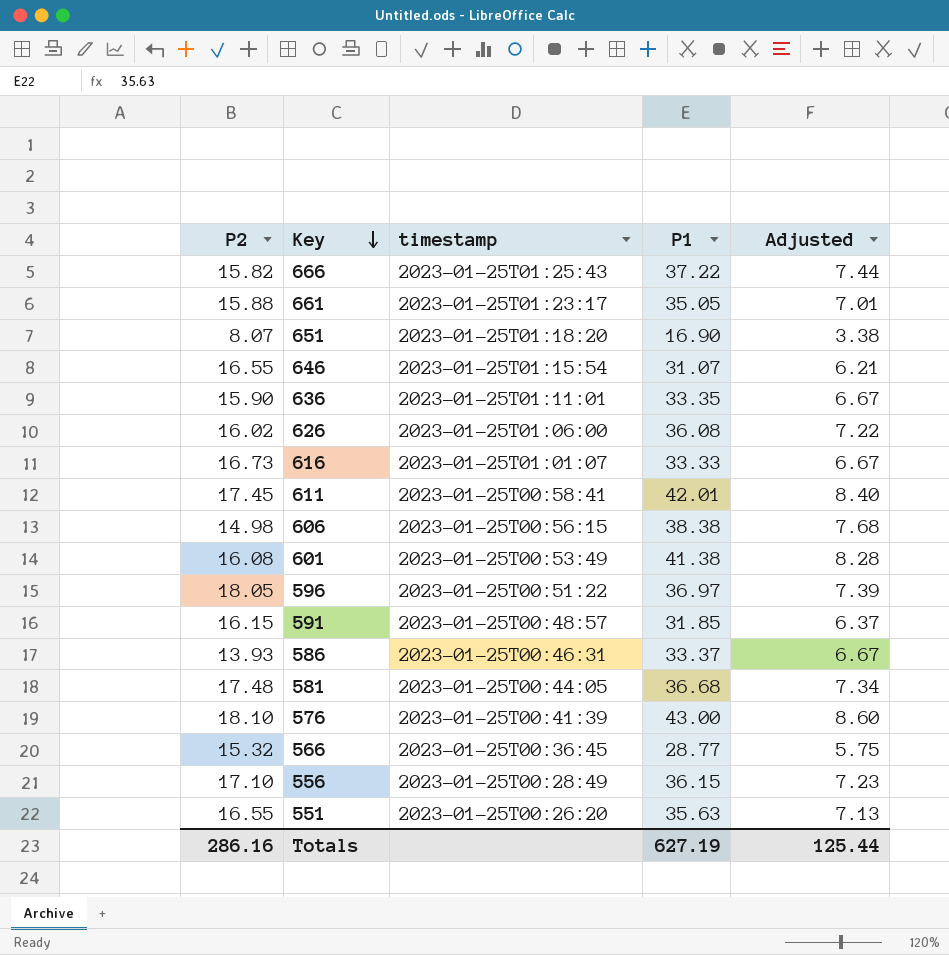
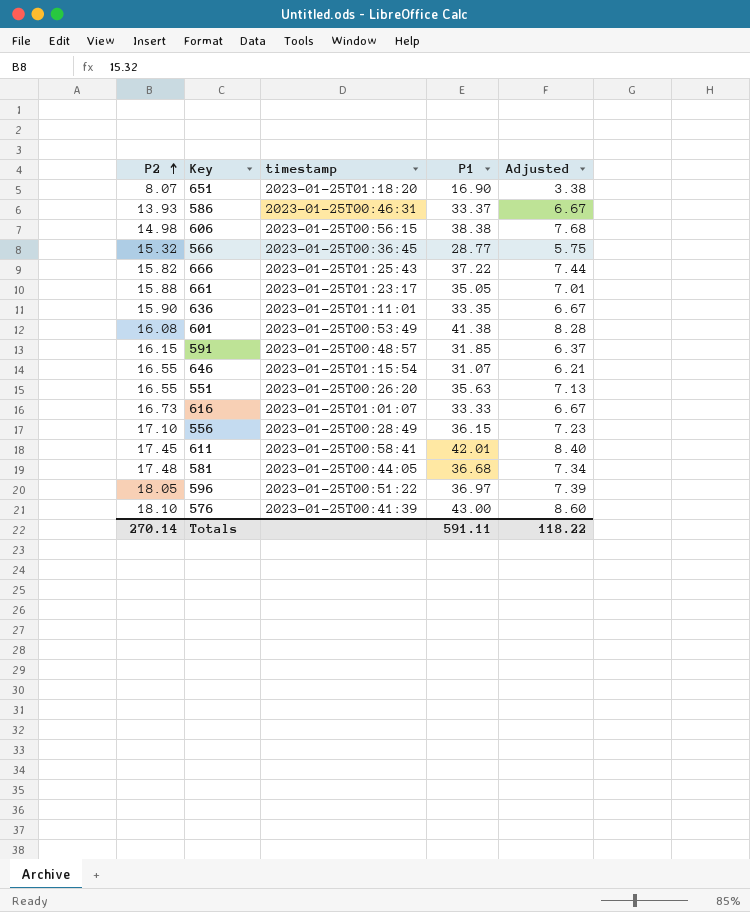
row order: Key descending -> P2 ascending
row 626: 16.02 | 2023-01-25T01:06:00 | 36.08 | 7.22 -> none
Totals | P2: 286.16 -> 270.14
Totals | P1: 627.19 -> 591.11
Totals | Adjusted: 125.44 -> 118.22

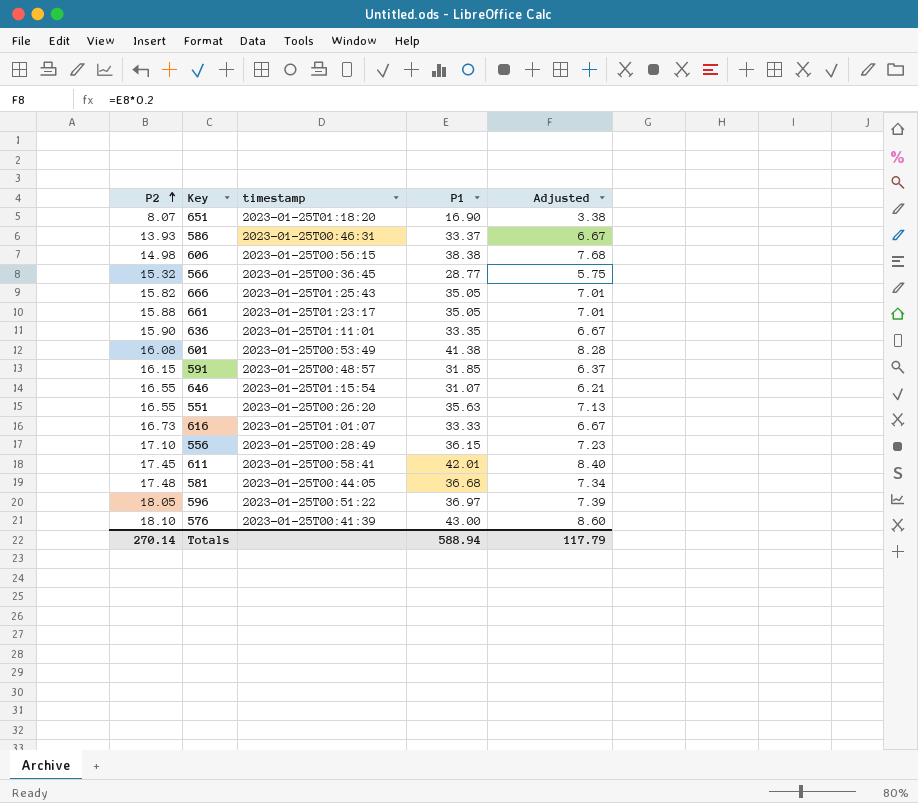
666 | P1: 37.22 -> 35.05
666 | Adjusted: 7.44 -> 7.01
Totals | P1: 591.11 -> 588.94
Totals | Adjusted: 118.22 -> 117.79

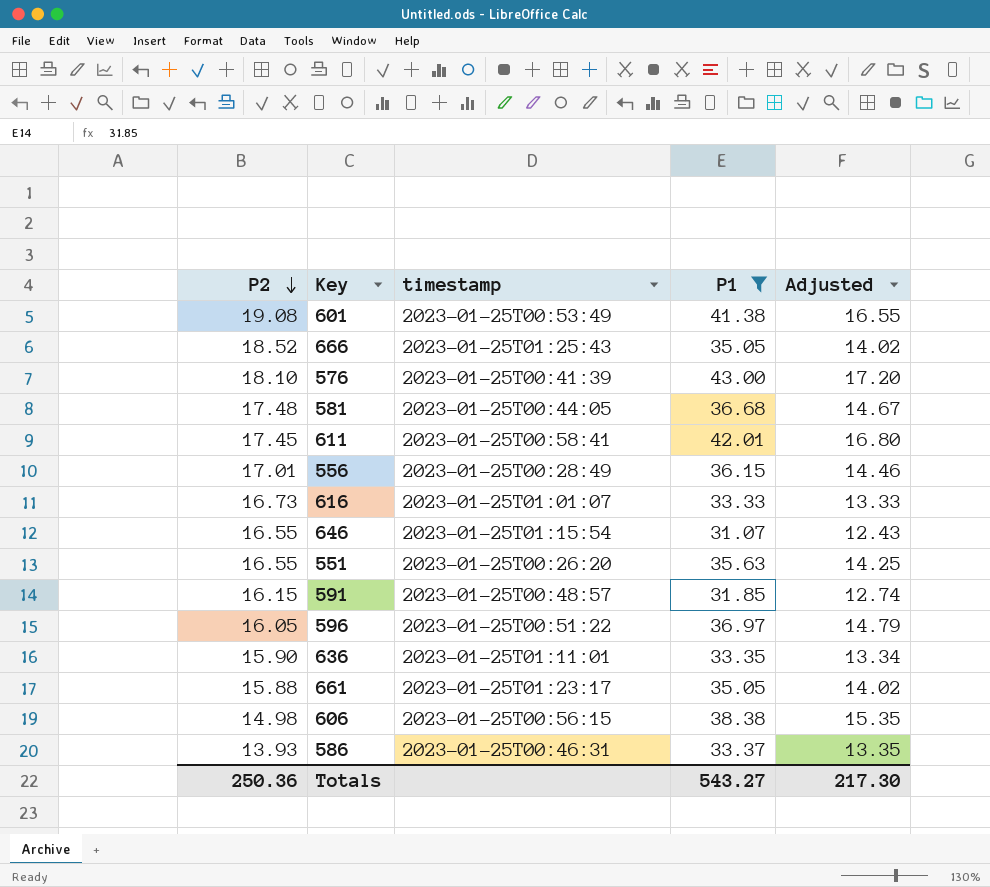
filter: none -> P1 >= 31.07
row order: P2 ascending -> P2 descending
column Adjusted | formula: [P1] * 0.2 -> [P1] * 0.4
601 | P2: 16.08 -> 19.08
666 | P2: 15.82 -> 18.52
556 | P2: 17.10 -> 17.01
596 | P2: 18.05 -> 16.05
Totals | P2: 270.14 -> 250.36
Totals | P1: 588.94 -> 543.27
Totals | Adjusted: 117.79 -> 217.30

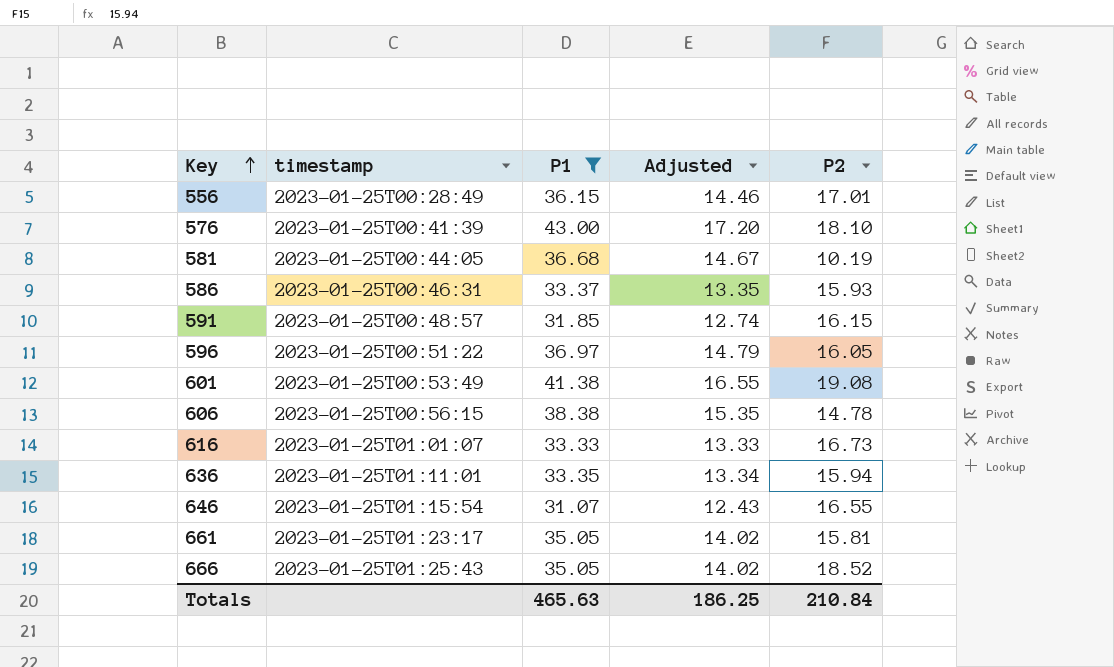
row order: P2 descending -> Key ascending
column P2 | position: 1 -> 5
row 611: 17.45 | 2023-01-25T00:58:41 | 42.01 | 16.80 -> none
row 551: 16.55 | 2023-01-25T00:26:20 | 35.63 | 14.25 -> none
581 | P2: 17.48 -> 10.19
586 | P2: 13.93 -> 15.93
606 | P2: 14.98 -> 14.78
636 | P2: 15.90 -> 15.94
661 | P2: 15.88 -> 15.81
Totals | P1: 543.27 -> 465.63
Totals | Adjusted: 217.30 -> 186.25
Totals | P2: 250.36 -> 210.84

